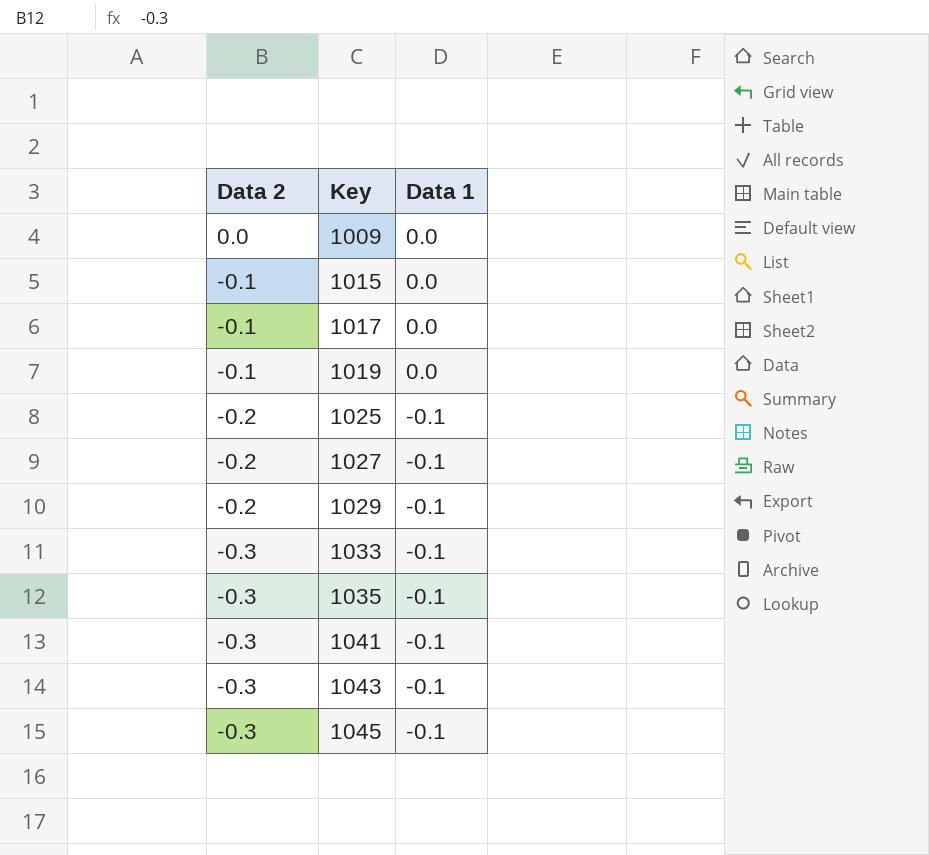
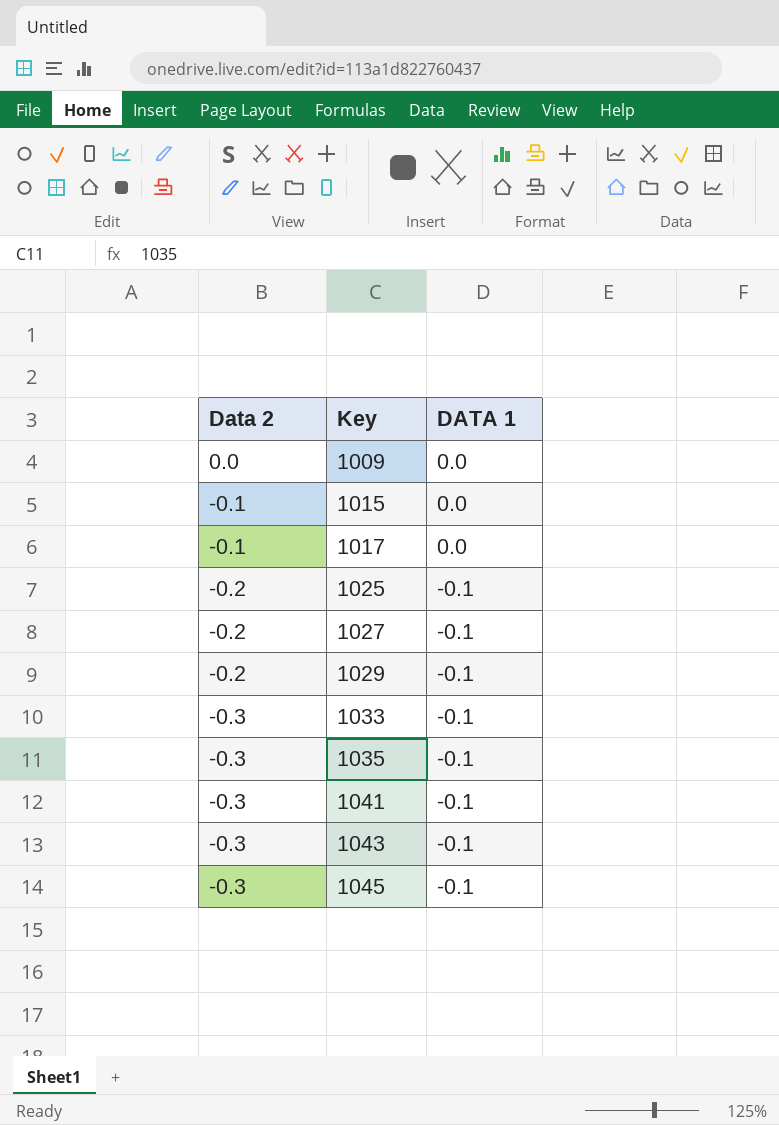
column name: Data 1 -> DATA 1
row 1019: -0.1 | 0.0 -> none

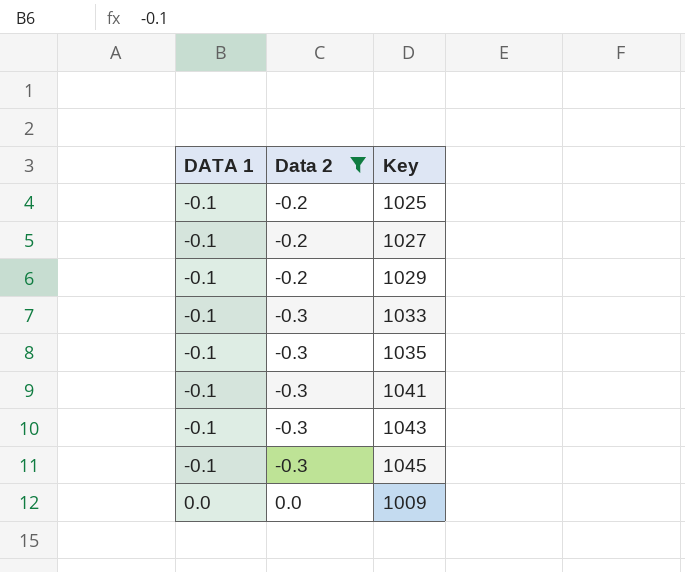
filter: none -> Data 2 != -0.1
row order: Data 2 descending -> DATA 1 ascending
column DATA 1 | position: 3 -> 1

